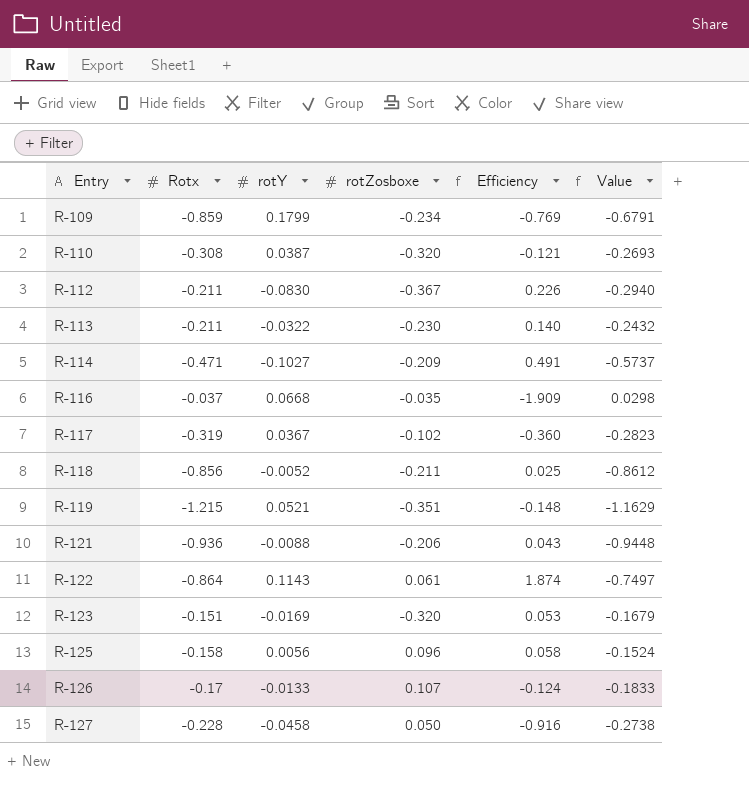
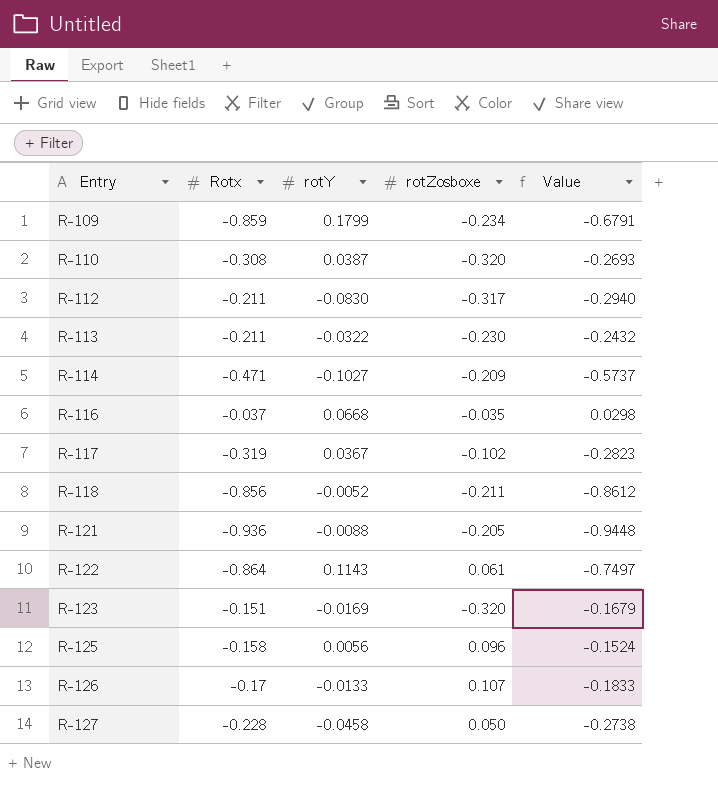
column Efficiency | formula: [rotY] / [rotZosboxe] -> none
row R-119: -1.215 | 0.0521 | -0.351 | -0.148 | -1.1629 -> none
R-112 | rotZosboxe: -0.367 -> -0.317
R-121 | rotZosboxe: -0.206 -> -0.205

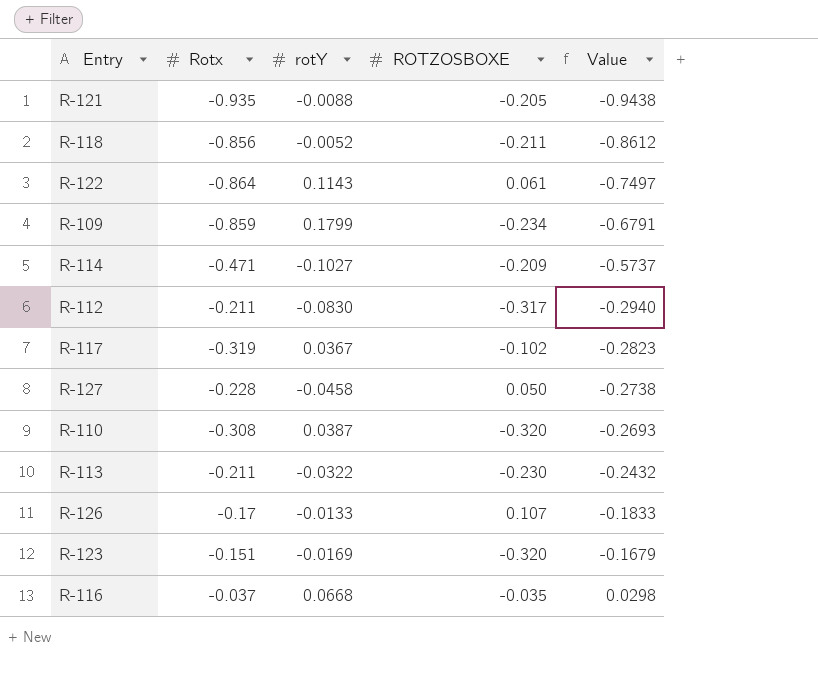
row order: Entry ascending -> Value ascending
column name: rotZosboxe -> ROTZOSBOXE
row R-125: -0.158 | 0.0056 | 0.096 | -0.1524 -> none
R-121 | Rotx: -0.936 -> -0.935
R-121 | Value: -0.9448 -> -0.9438

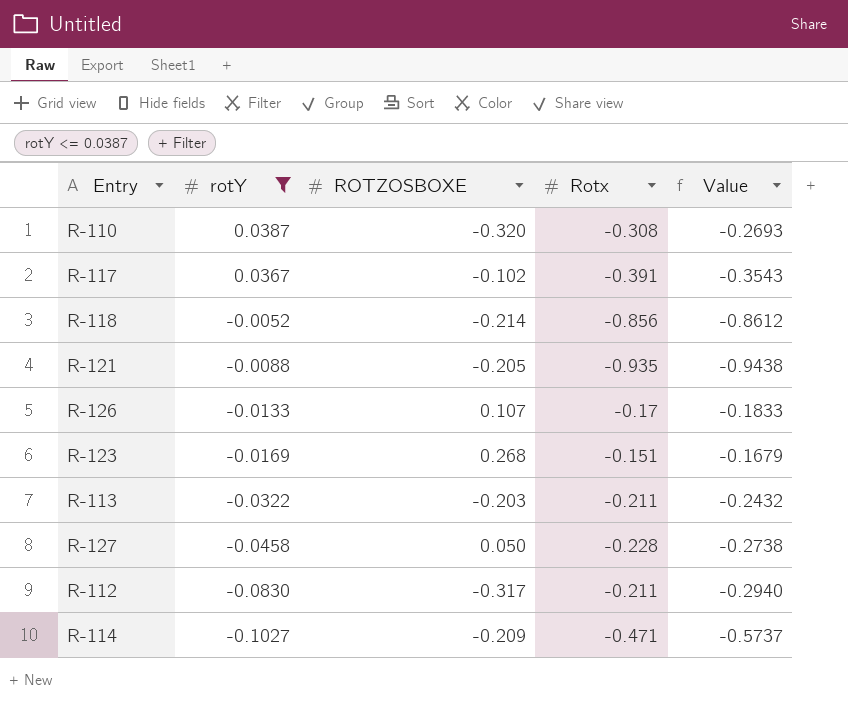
filter: none -> rotY <= 0.0387
row order: Value ascending -> rotY descending
column Rotx | position: 2 -> 4
R-117 | Rotx: -0.319 -> -0.391
R-117 | Value: -0.2823 -> -0.3543
R-118 | ROTZOSBOXE: -0.211 -> -0.214
R-123 | ROTZOSBOXE: -0.320 -> 0.268
R-113 | ROTZOSBOXE: -0.230 -> -0.203

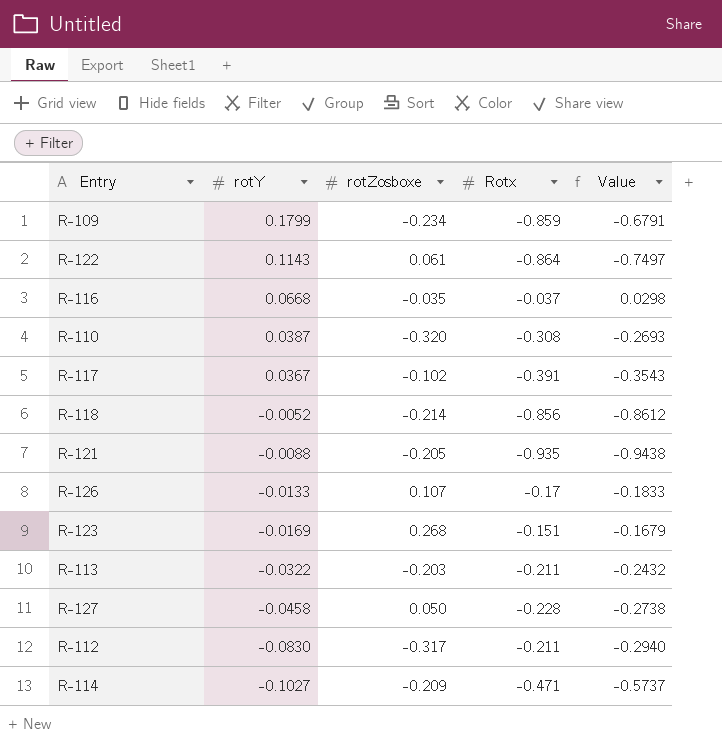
filter: rotY <= 0.0387 -> none
column name: ROTZOSBOXE -> rotZosboxe

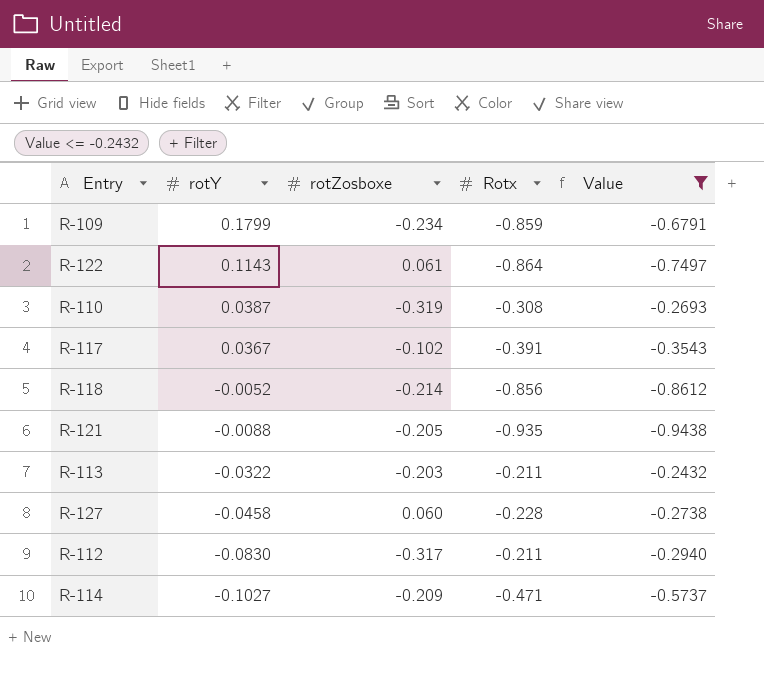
filter: none -> Value <= -0.2432
R-110 | rotZosboxe: -0.320 -> -0.319
R-127 | rotZosboxe: 0.050 -> 0.060

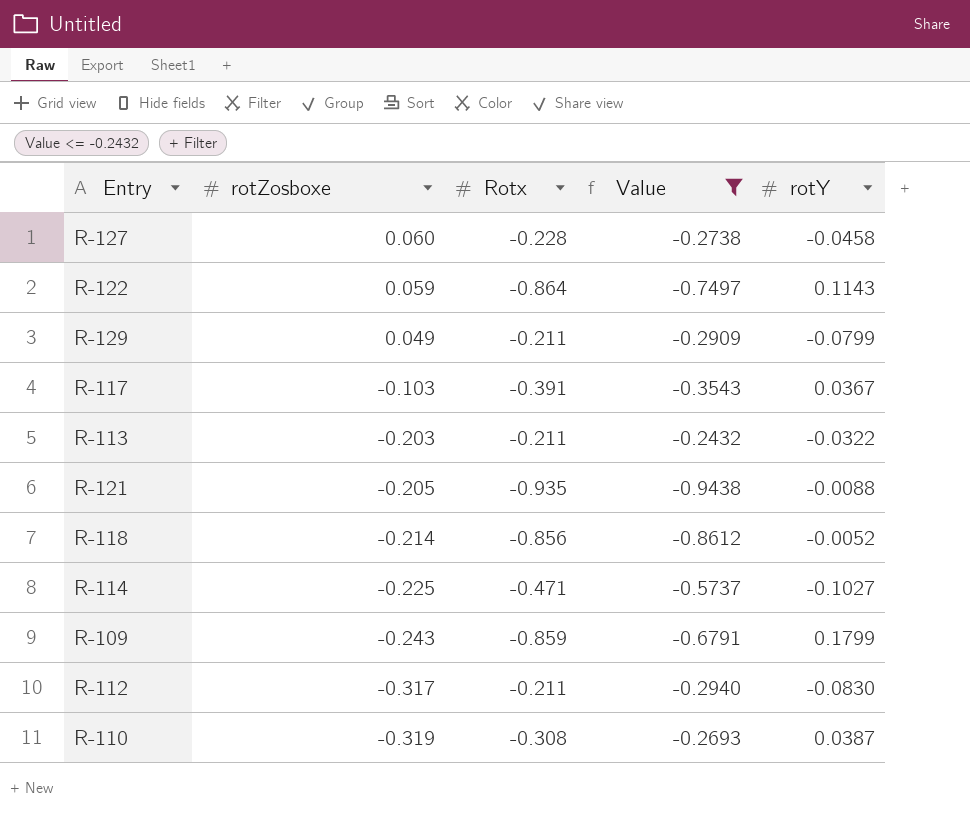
row order: rotY descending -> rotZosboxe descending
column rotY | position: 2 -> 5
R-122 | rotZosboxe: 0.061 -> 0.059
row R-129: none -> 0.049 | -0.211 | -0.2909 | -0.0799
R-117 | rotZosboxe: -0.102 -> -0.103
R-114 | rotZosboxe: -0.209 -> -0.225
R-109 | rotZosboxe: -0.234 -> -0.243

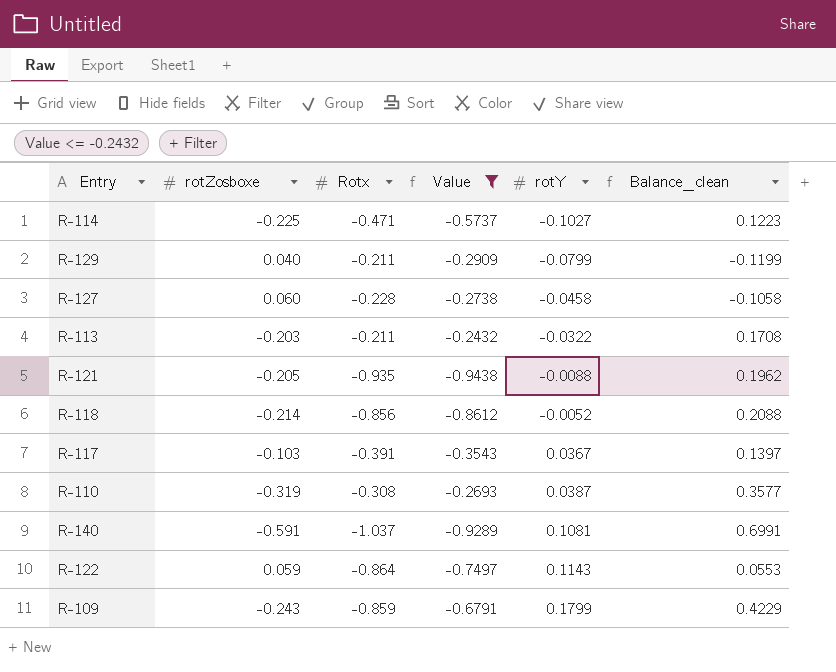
row order: rotZosboxe descending -> rotY ascending
column Balance_clean | formula: none -> [rotY] - [rotZosboxe]
row R-112: -0.317 | -0.211 | -0.2940 | -0.0830 -> none
R-129 | rotZosboxe: 0.049 -> 0.040
row R-140: none -> -0.591 | -1.037 | -0.9289 | 0.1081 | 0.6991

